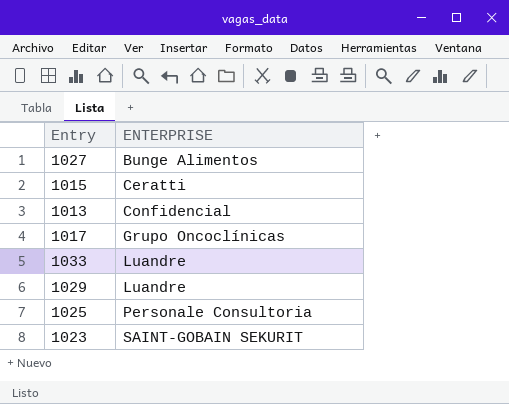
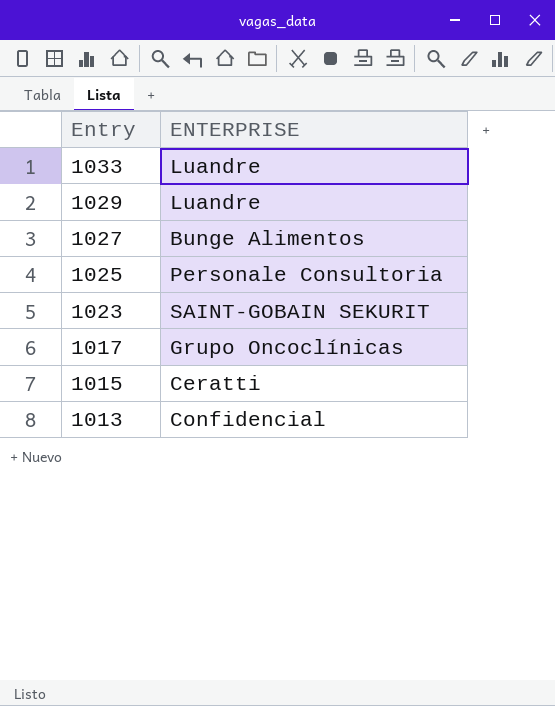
row order: ENTERPRISE ascending -> Entry descending

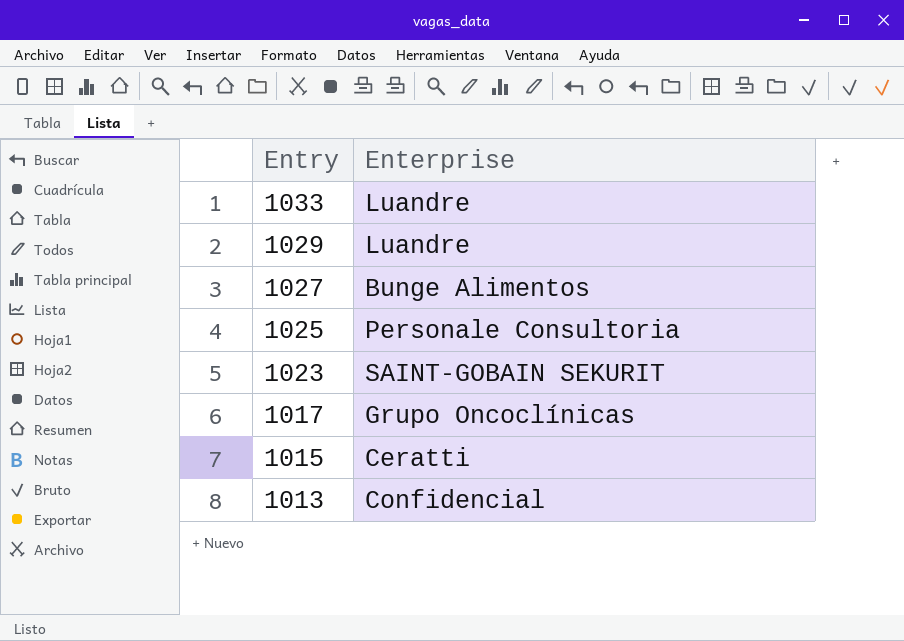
column name: ENTERPRISE -> Enterprise

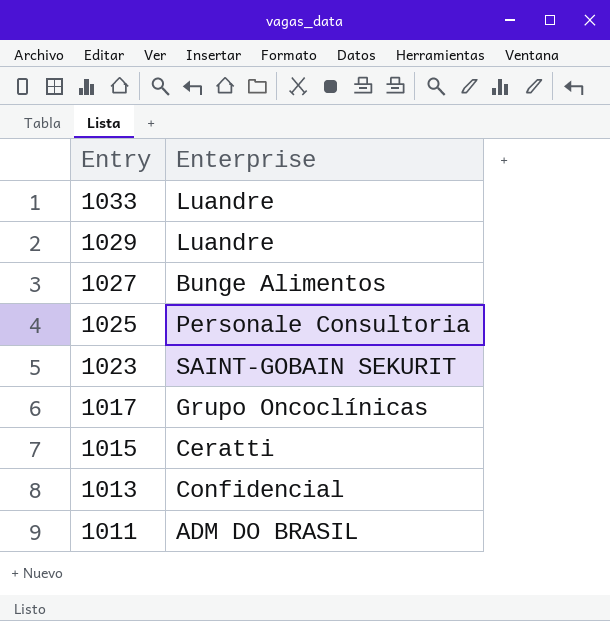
row 1011: none -> ADM DO BRASIL

